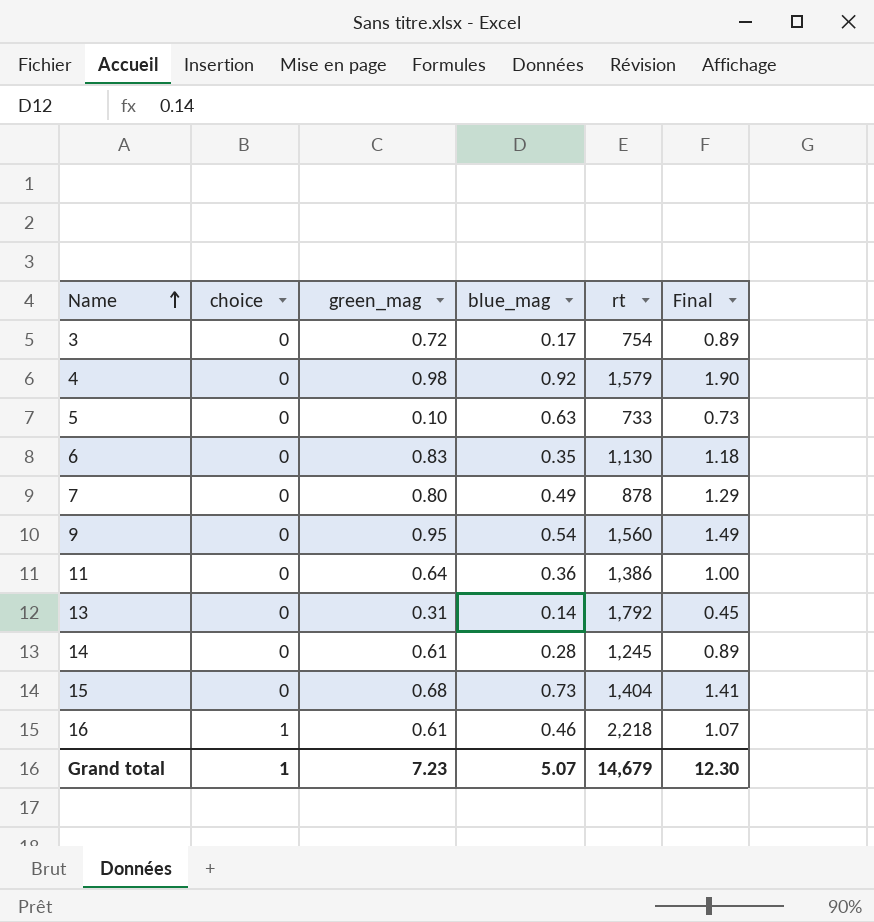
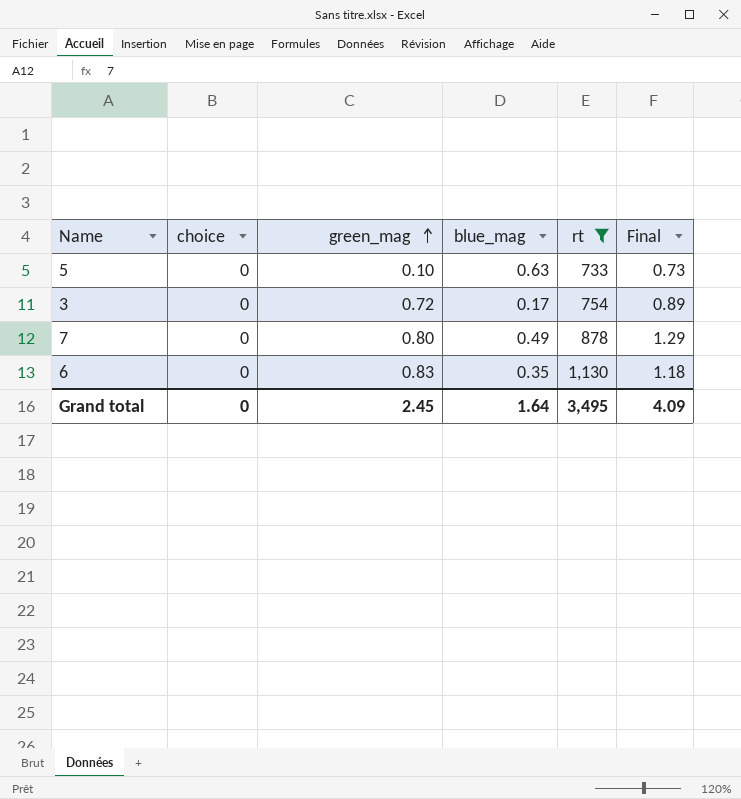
filter: none -> rt <= 1,130
row order: Name ascending -> green_mag ascending
Grand total | choice: 1 -> 0
Grand total | green_mag: 7.23 -> 2.45
Grand total | blue_mag: 5.07 -> 1.64
Grand total | rt: 14,679 -> 3,495
Grand total | Final: 12.30 -> 4.09

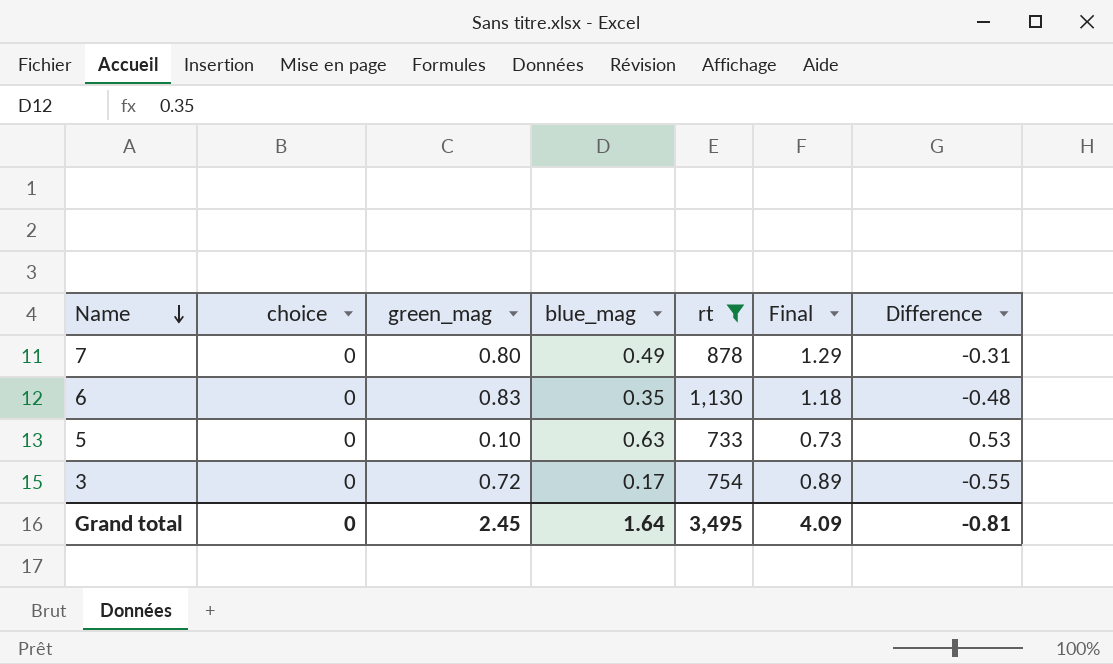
row order: green_mag ascending -> Name descending
column Difference | formula: none -> [blue_mag] - [green_mag]

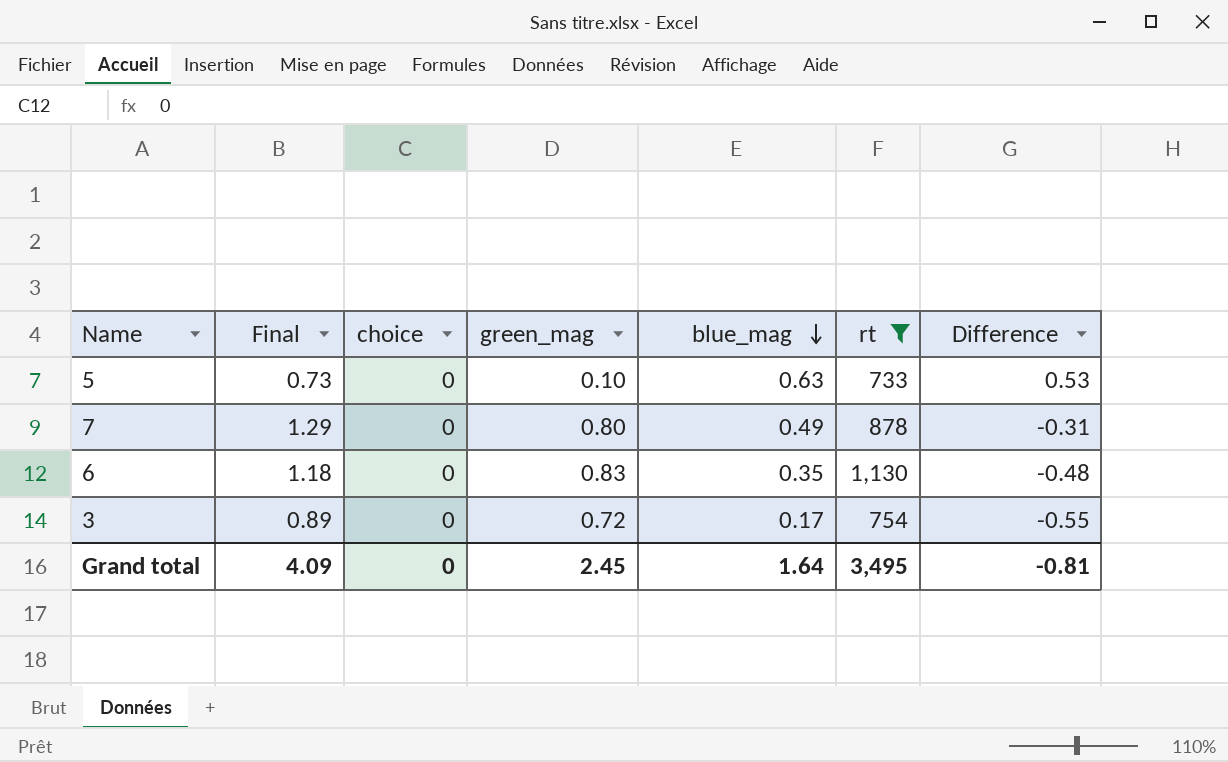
row order: Name descending -> blue_mag descending
column Final | position: 6 -> 2

